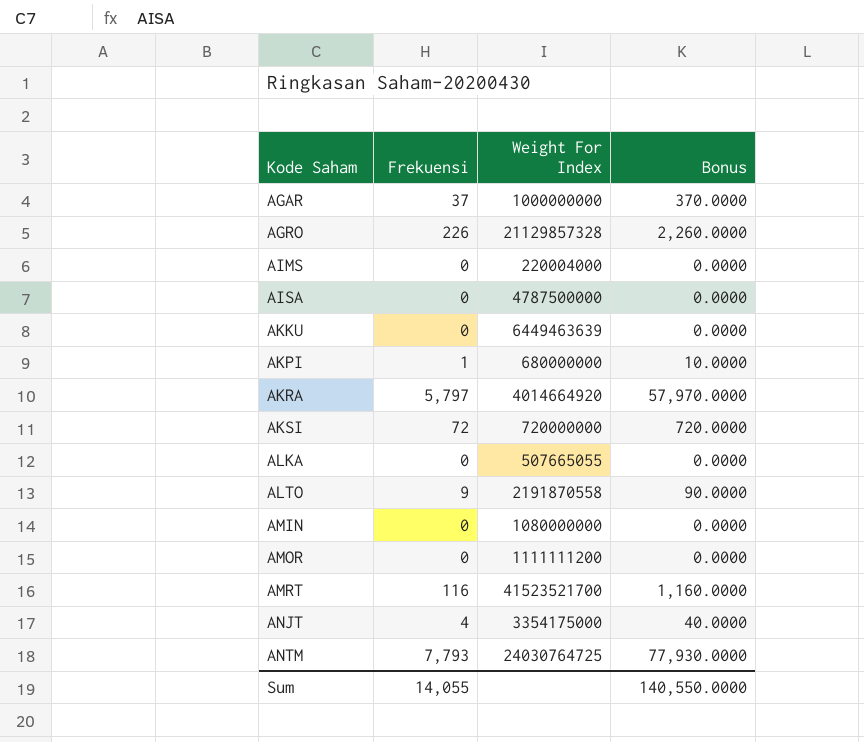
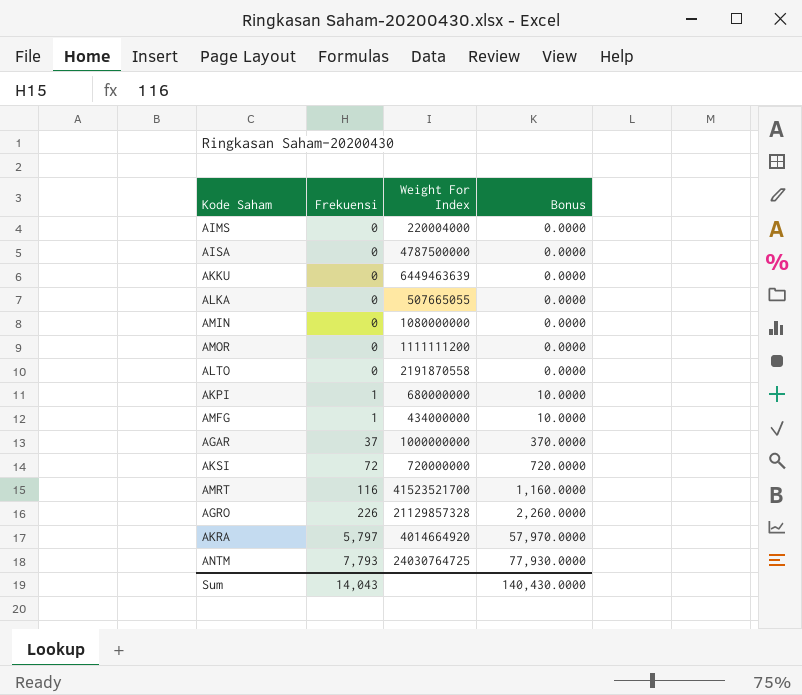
row order: Kode Saham ascending -> Frekuensi ascending
row ANJT: 4 | 3354175000 | 40.0000 -> none
ALTO | Frekuensi: 9 -> 0
ALTO | Bonus: 90.0000 -> 0.0000
row AMFG: none -> 1 | 434000000 | 10.0000
Sum | Frekuensi: 14,055 -> 14,043
Sum | Bonus: 140,550.0000 -> 140,430.0000

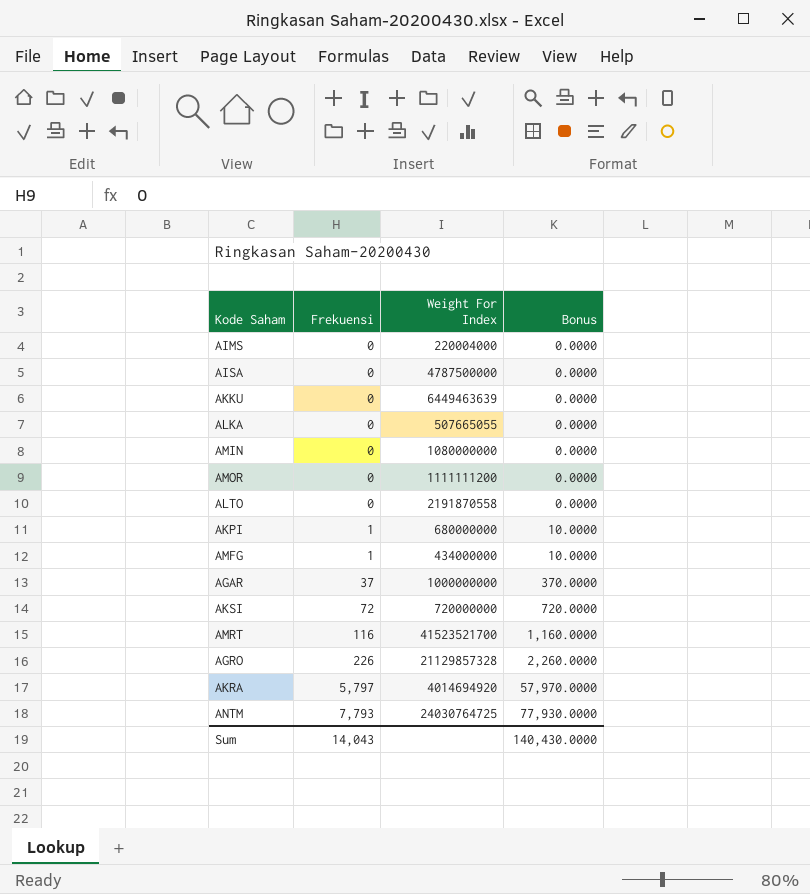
AKRA | Weight For Index: 4014664920 -> 4014694920

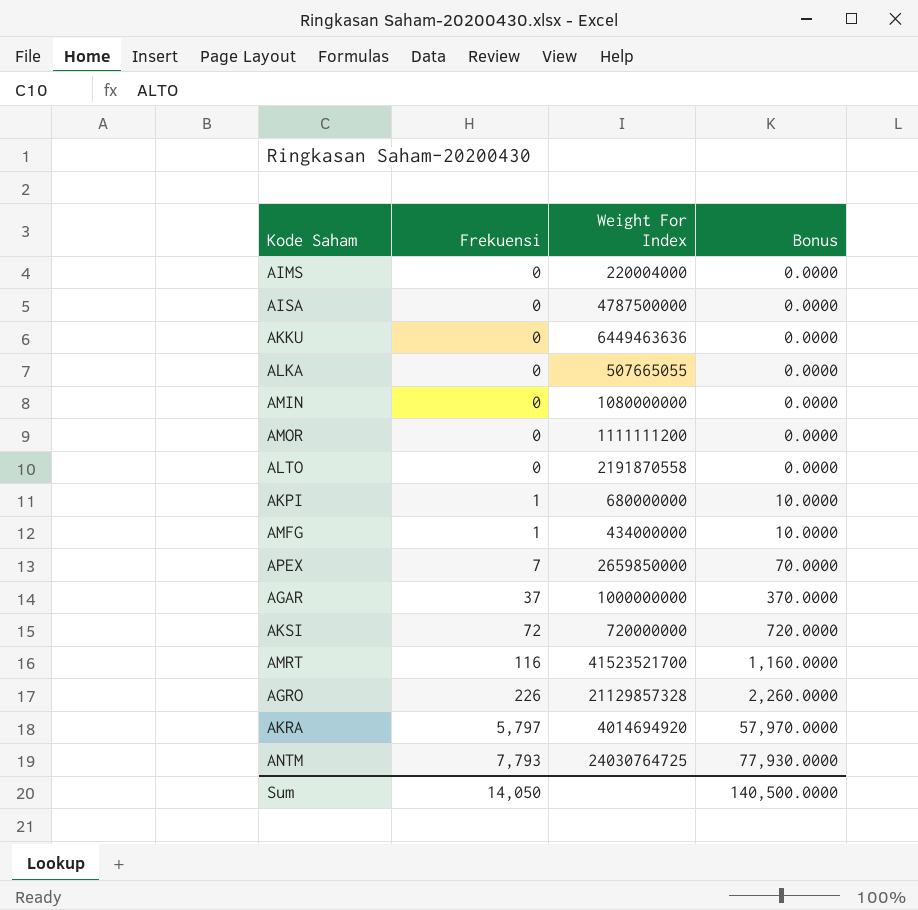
AKKU | Weight For Index: 6449463639 -> 6449463636
row APEX: none -> 7 | 2659850000 | 70.0000
Sum | Frekuensi: 14,043 -> 14,050
Sum | Bonus: 140,430.0000 -> 140,500.0000

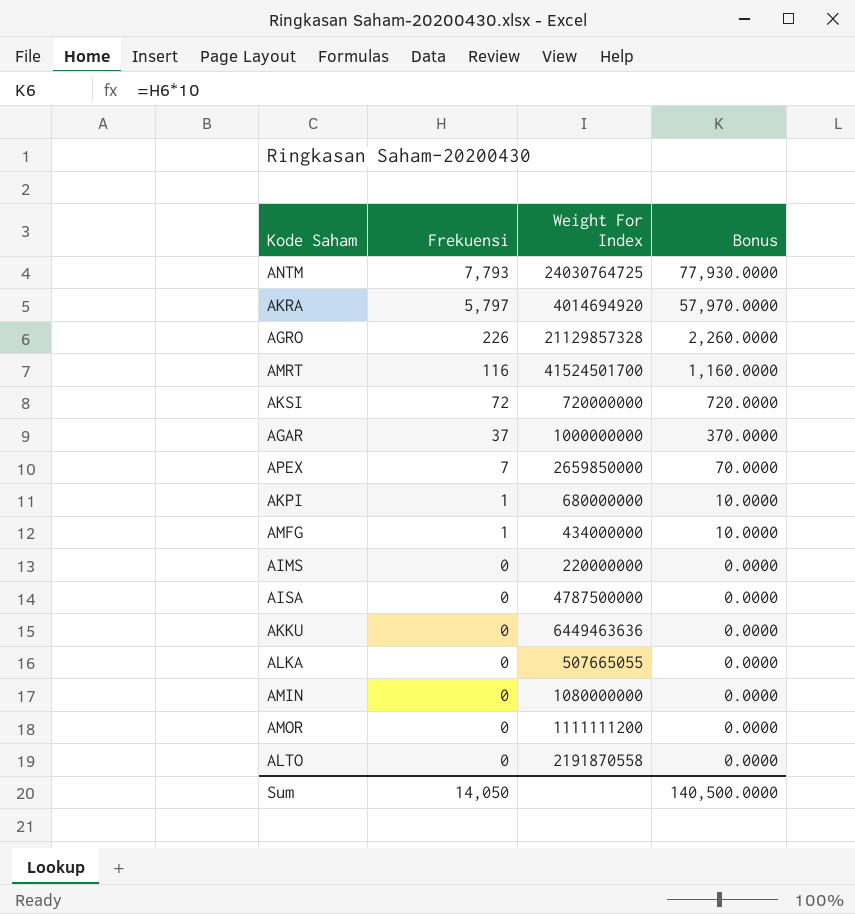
row order: Frekuensi ascending -> Frekuensi descending
AMRT | Weight For Index: 41523521700 -> 41524501700
AIMS | Weight For Index: 220004000 -> 220000000

